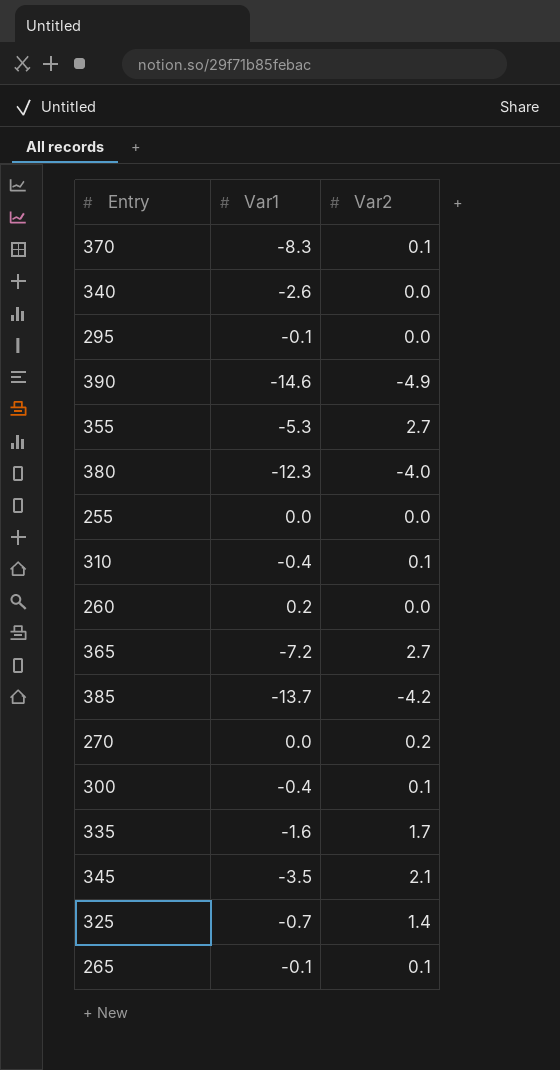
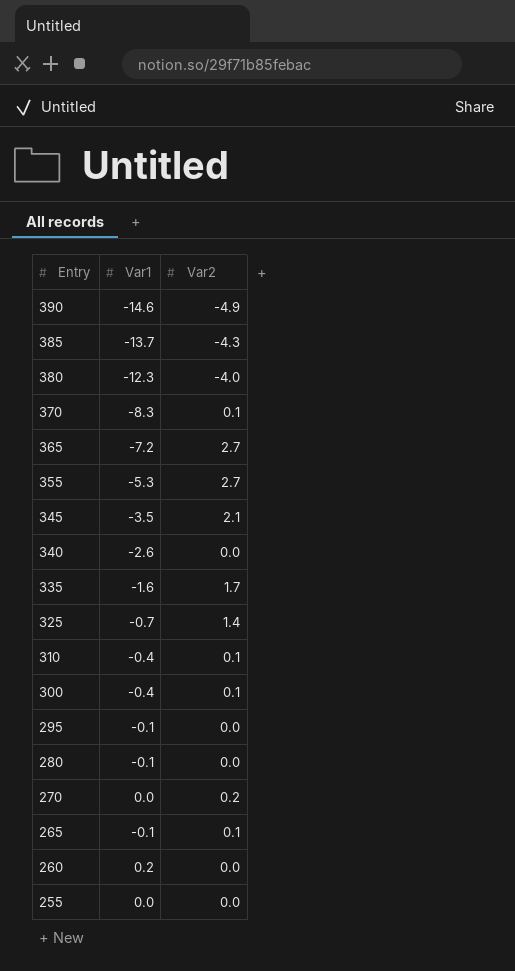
row order: none -> Entry descending
385 | Var2: -4.2 -> -4.3
row 280: none -> -0.1 | 0.0

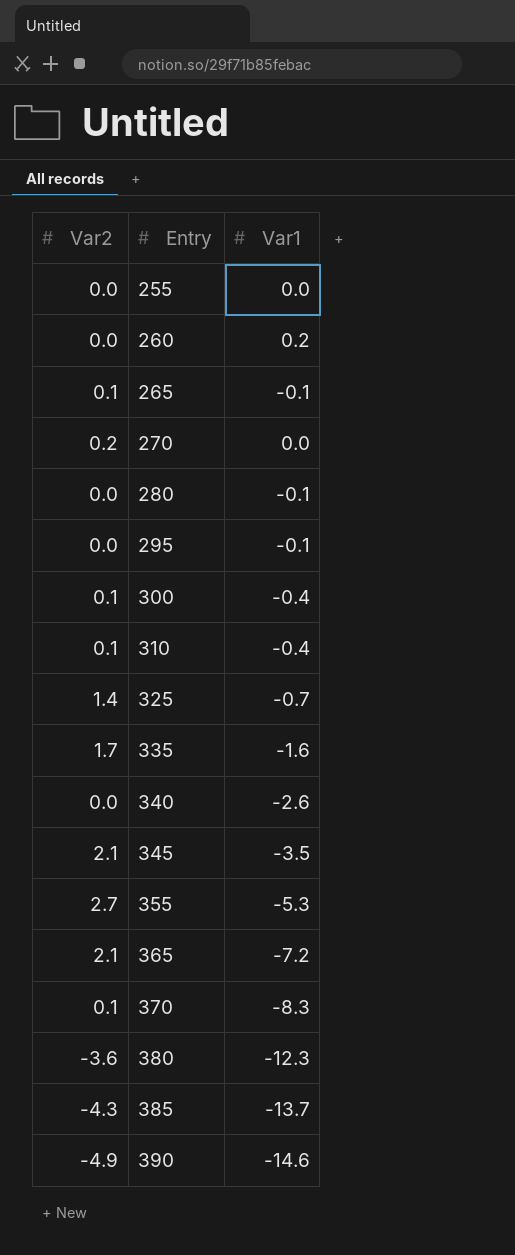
row order: Entry descending -> Entry ascending
column Var2 | position: 3 -> 1
365 | Var2: 2.7 -> 2.1
380 | Var2: -4.0 -> -3.6

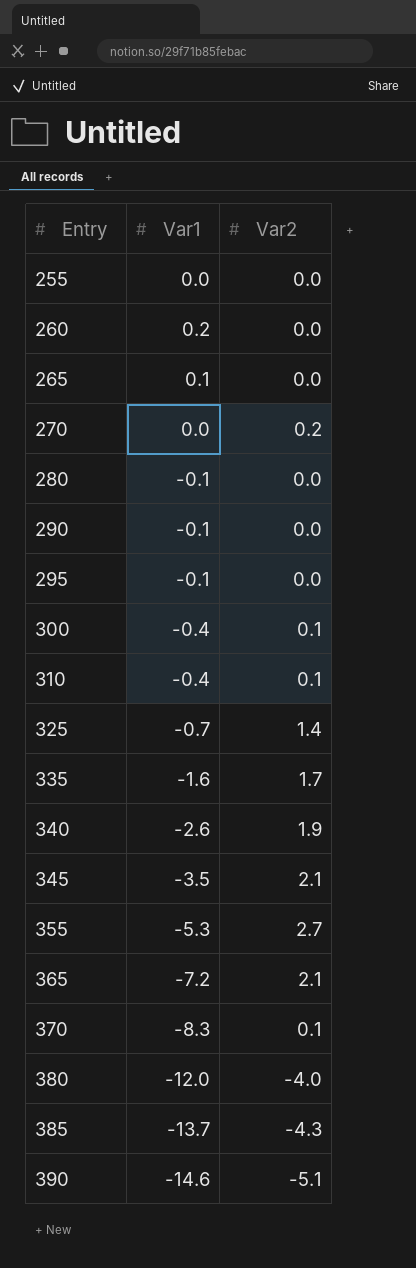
column Var2 | position: 1 -> 3
265 | Var1: -0.1 -> 0.1
265 | Var2: 0.1 -> 0.0
row 290: none -> -0.1 | 0.0
340 | Var2: 0.0 -> 1.9
380 | Var1: -12.3 -> -12.0
380 | Var2: -3.6 -> -4.0
390 | Var2: -4.9 -> -5.1

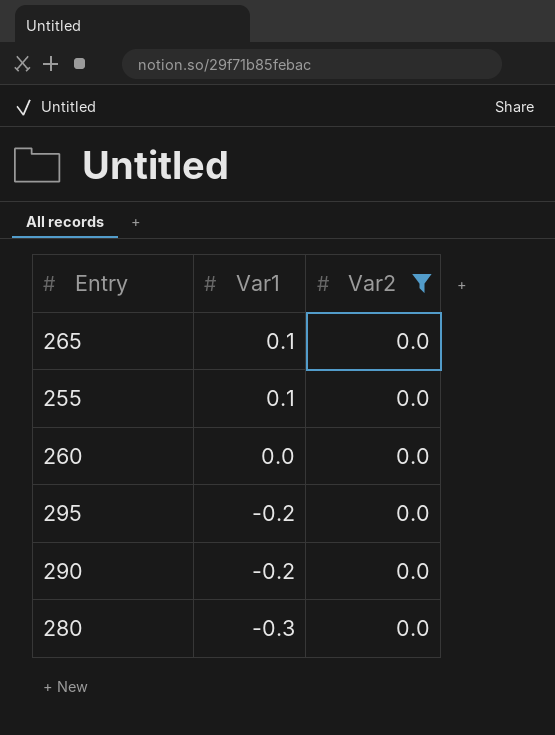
filter: none -> Var2 = 0.0
row order: Entry ascending -> Var1 descending
255 | Var1: 0.0 -> 0.1
260 | Var1: 0.2 -> 0.0
295 | Var1: -0.1 -> -0.2
290 | Var1: -0.1 -> -0.2
280 | Var1: -0.1 -> -0.3

